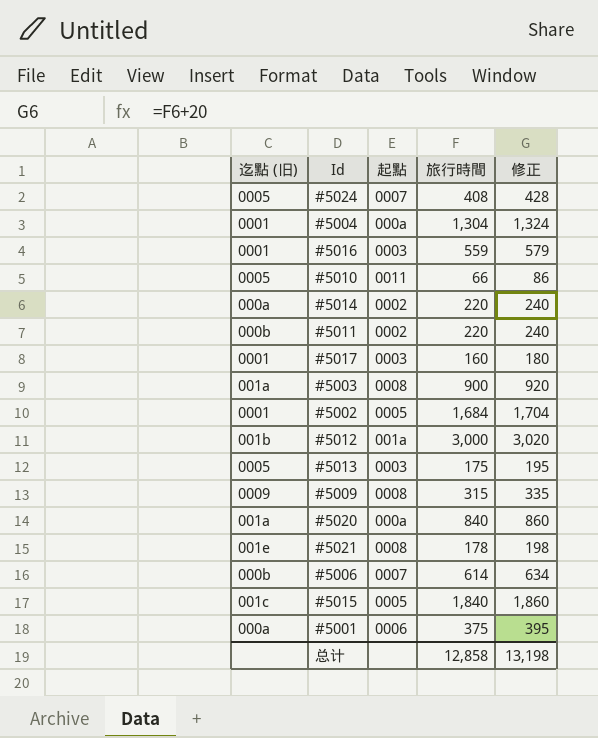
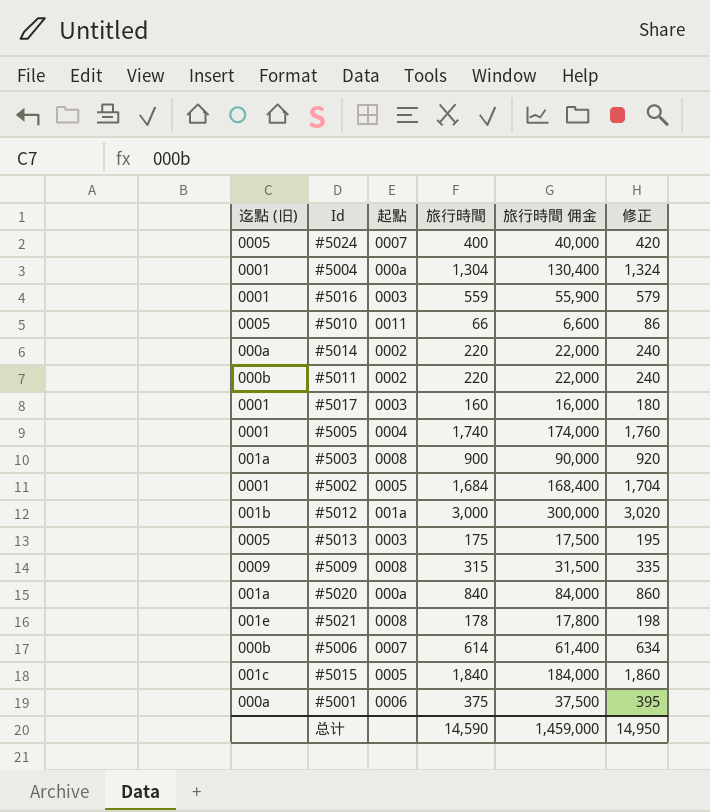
column 旅行時間 佣金 | formula: none -> [旅行時間] * 100
#5024 | 旅行時間: 408 -> 400
#5024 | 修正: 428 -> 420
row #5005: none -> 0001 | 0004 | 1,740 | 174,000 | 1,760
总计 | 旅行時間: 12,858 -> 14,590
总计 | 修正: 13,198 -> 14,950

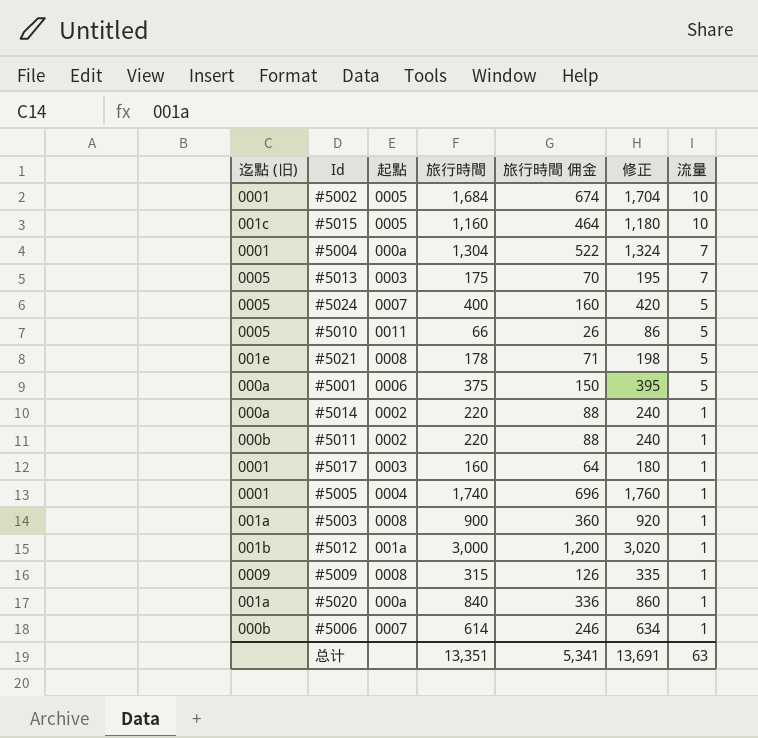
row order: none -> 流量 descending
column 旅行時間 佣金 | formula: [旅行時間] * 100 -> [旅行時間] * 0.4
column 流量 | position: none -> 7
row #5016: 0001 | 0003 | 559 | 55,900 | 579 -> none
#5015 | 旅行時間: 1,840 -> 1,160
#5015 | 修正: 1,860 -> 1,180
总计 | 旅行時間: 14,590 -> 13,351
总计 | 旅行時間 佣金: 1,459,000 -> 5,341
总计 | 修正: 14,950 -> 13,691

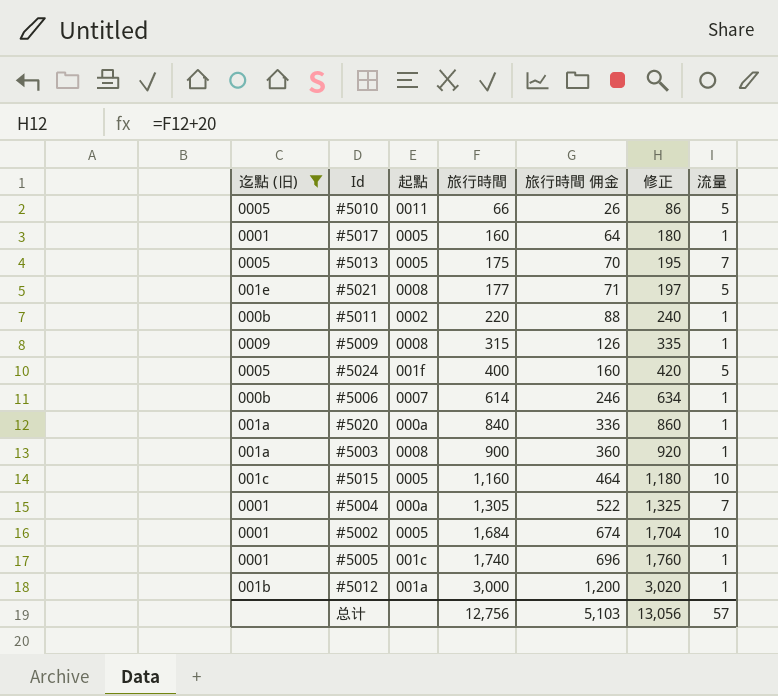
filter: none -> 迄點 (旧) != 000a
row order: 流量 descending -> 旅行時間 ascending
#5017 | 起點: 0003 -> 0005
#5013 | 起點: 0003 -> 0005
#5021 | 旅行時間: 178 -> 177
#5021 | 修正: 198 -> 197
#5024 | 起點: 0007 -> 001f
#5004 | 旅行時間: 1,304 -> 1,305
#5004 | 修正: 1,324 -> 1,325
#5005 | 起點: 0004 -> 001c
总计 | 旅行時間: 13,351 -> 12,756
总计 | 旅行時間 佣金: 5,341 -> 5,103
总计 | 修正: 13,691 -> 13,056
总计 | 流量: 63 -> 57

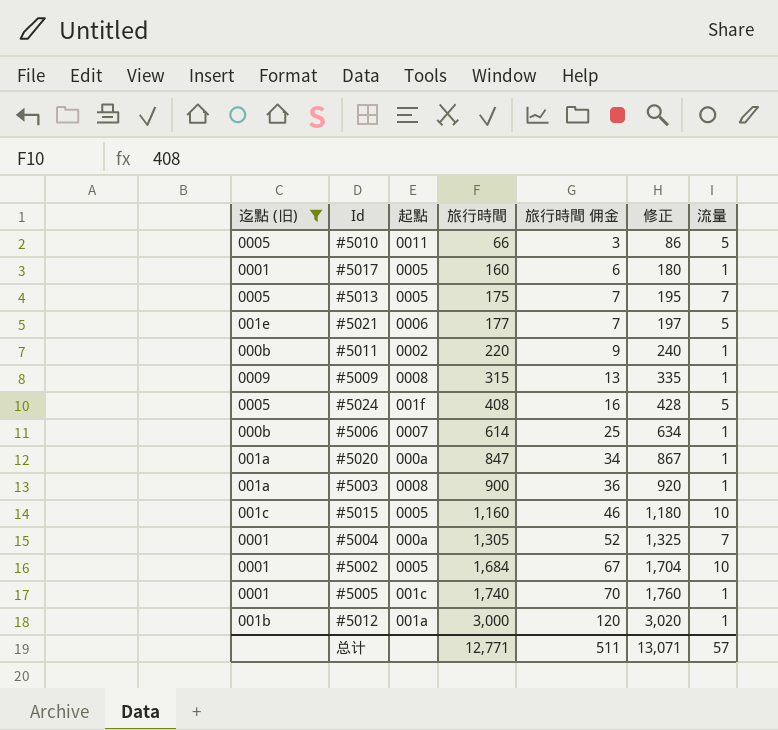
column 旅行時間 佣金 | formula: [旅行時間] * 0.4 -> [旅行時間] * 0.04
#5021 | 起點: 0008 -> 0006
#5024 | 旅行時間: 400 -> 408
#5024 | 修正: 420 -> 428
#5020 | 旅行時間: 840 -> 847
#5020 | 修正: 860 -> 867
总计 | 旅行時間: 12,756 -> 12,771
总计 | 旅行時間 佣金: 5,103 -> 511
总计 | 修正: 13,056 -> 13,071

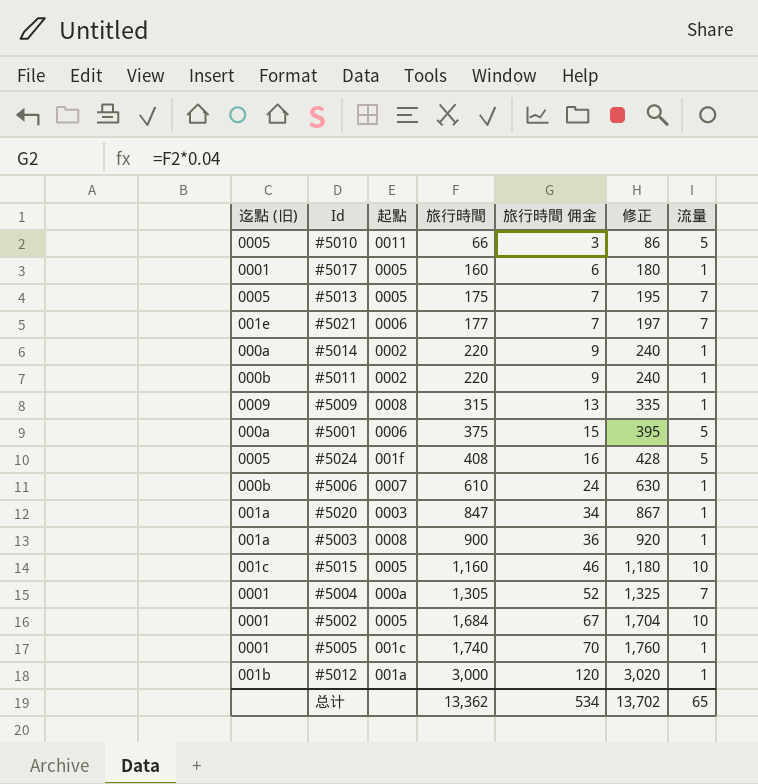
filter: 迄點 (旧) != 000a -> none
#5021 | 流量: 5 -> 7
#5006 | 旅行時間: 614 -> 610
#5006 | 旅行時間 佣金: 25 -> 24
#5006 | 修正: 634 -> 630
#5020 | 起點: 000a -> 0003
总计 | 旅行時間: 12,771 -> 13,362
总计 | 旅行時間 佣金: 511 -> 534
总计 | 修正: 13,071 -> 13,702
总计 | 流量: 57 -> 65

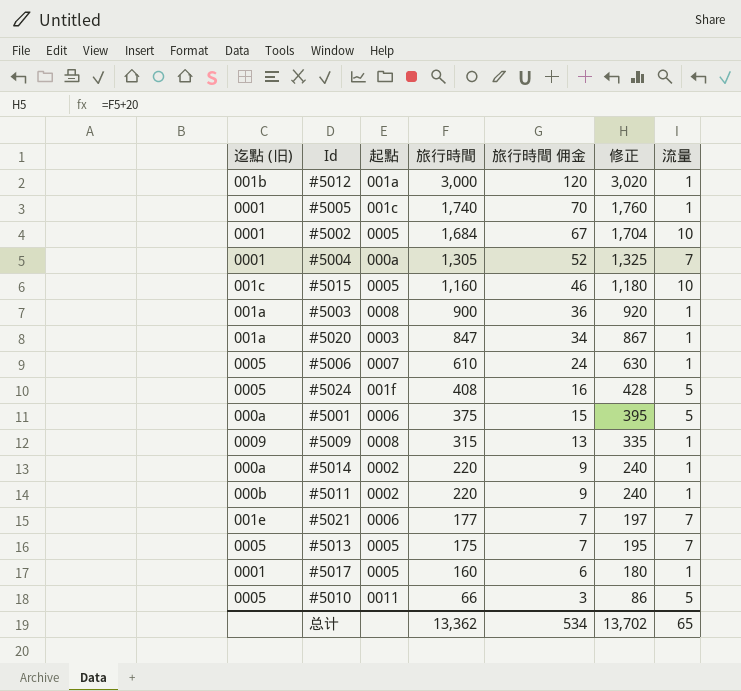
row order: 旅行時間 ascending -> 旅行時間 descending
#5006 | 迄點 (旧): 000b -> 0005

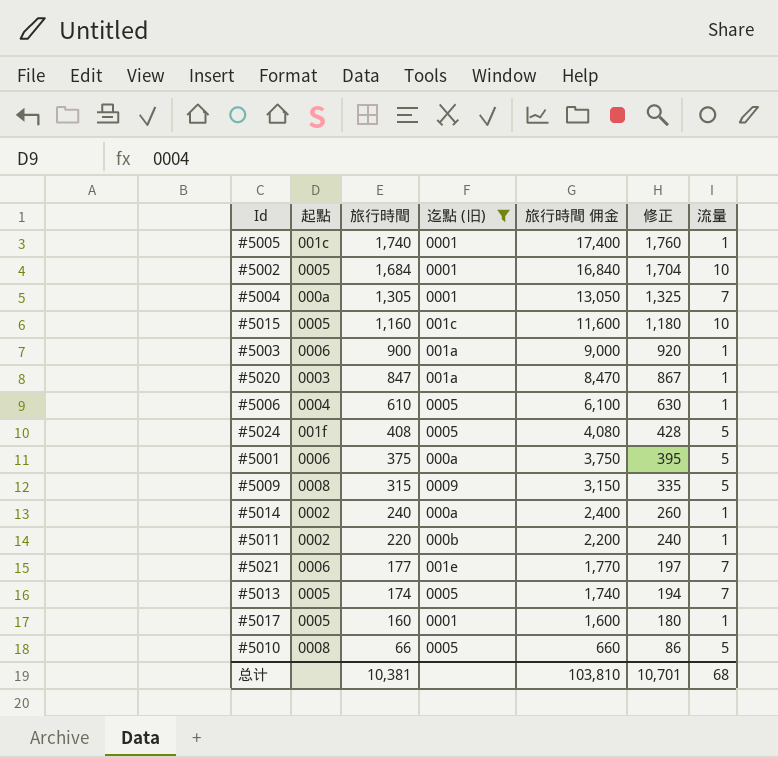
filter: none -> 迄點 (旧) != 001b
column 迄點 (旧) | position: 1 -> 4
column 旅行時間 佣金 | formula: [旅行時間] * 0.04 -> [旅行時間] * 10
#5003 | 起點: 0008 -> 0006
#5006 | 起點: 0007 -> 0004
#5009 | 流量: 1 -> 5
#5014 | 旅行時間: 220 -> 240
#5014 | 修正: 240 -> 260
#5013 | 旅行時間: 175 -> 174
#5013 | 修正: 195 -> 194
#5010 | 起點: 0011 -> 0008
总计 | 旅行時間: 13,362 -> 10,381
总计 | 旅行時間 佣金: 534 -> 103,810
总计 | 修正: 13,702 -> 10,701
总计 | 流量: 65 -> 68

